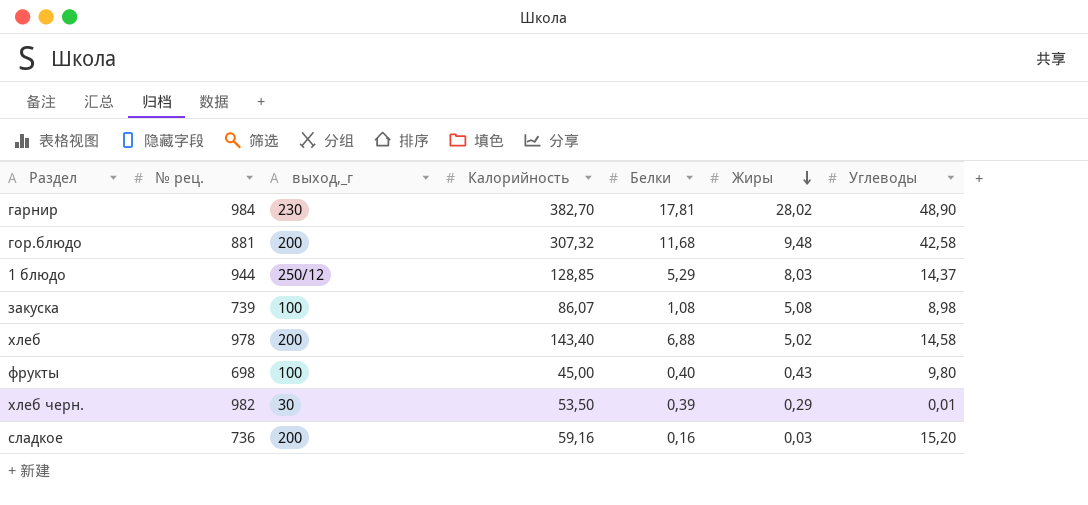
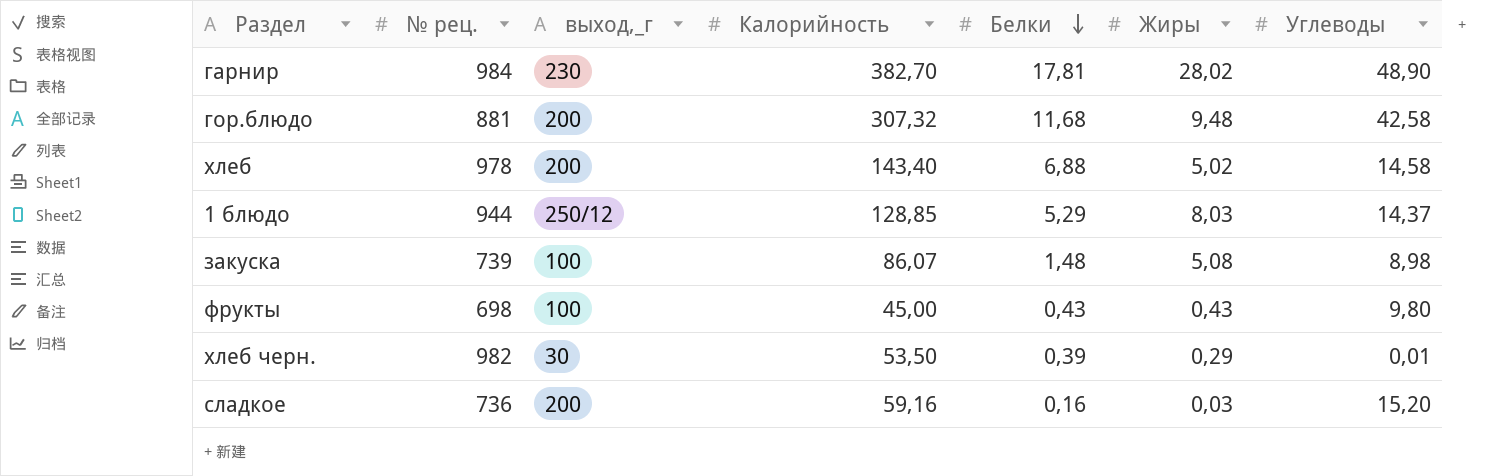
row order: Жиры descending -> Белки descending
закуска | Белки: 1,08 -> 1,48
фрукты | Белки: 0,40 -> 0,43

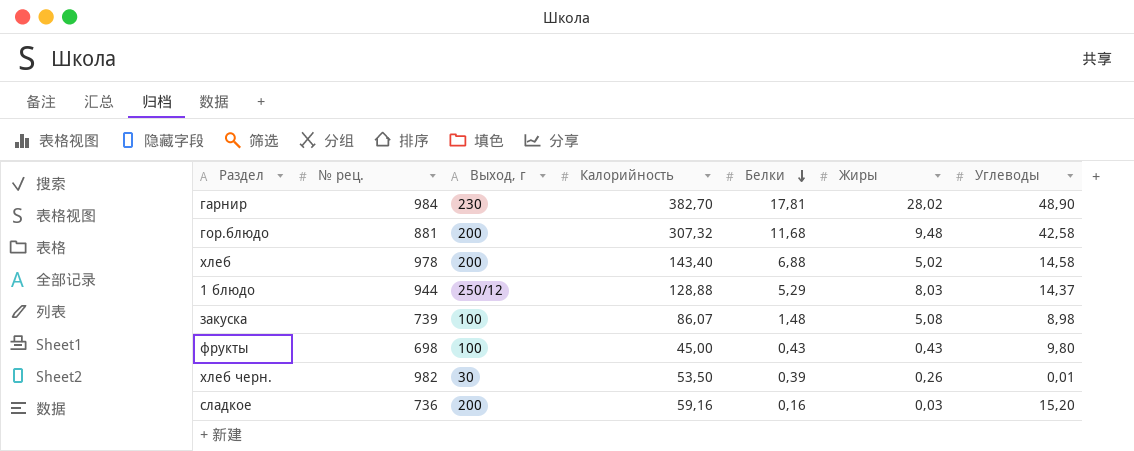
column name: выход,_г -> Выход, г
1 блюдо | Калорийность: 128,85 -> 128,88
хлеб черн. | Жиры: 0,29 -> 0,26

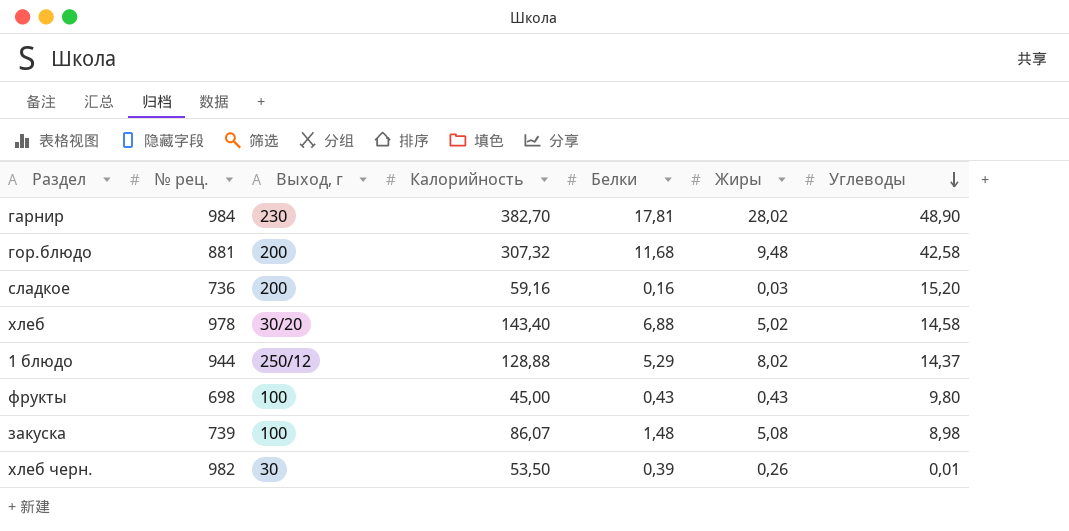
row order: Белки descending -> Углеводы descending
хлеб | Выход, г: 200 -> 30/20
1 блюдо | Жиры: 8,03 -> 8,02

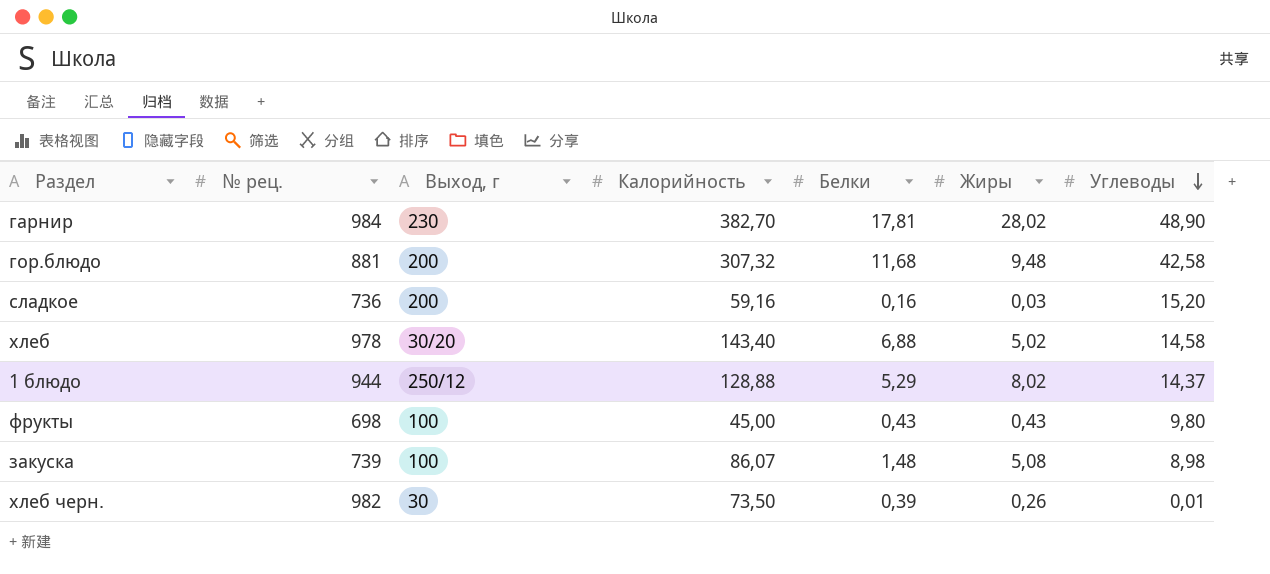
хлеб черн. | Калорийность: 53,50 -> 73,50

